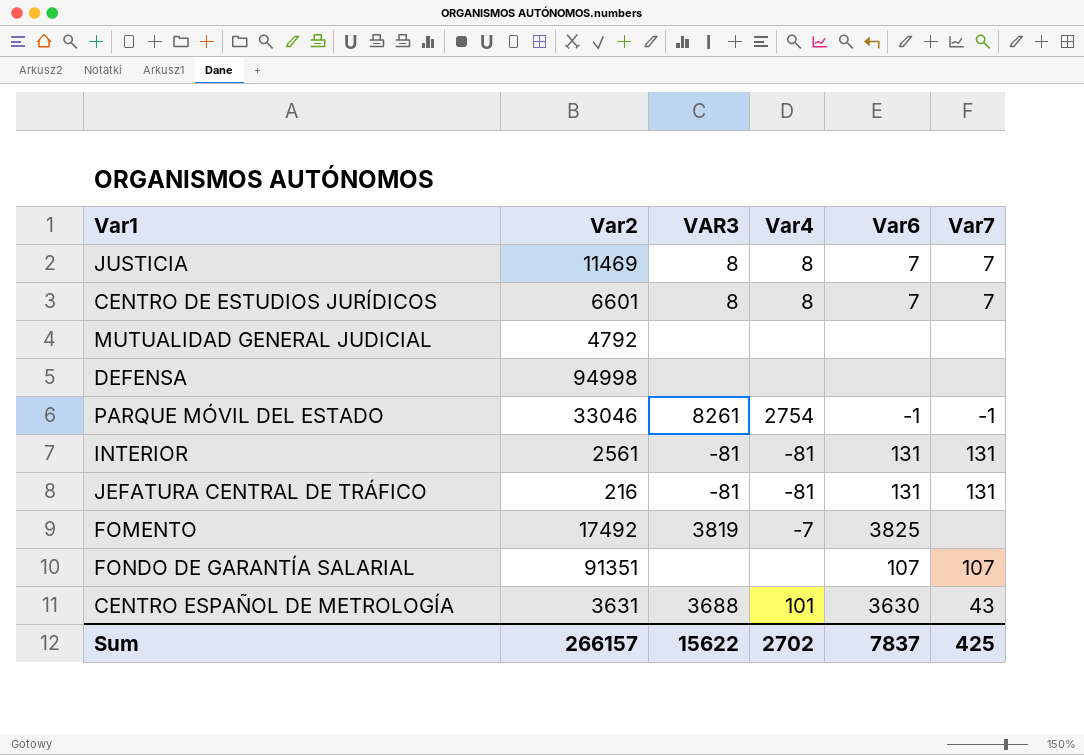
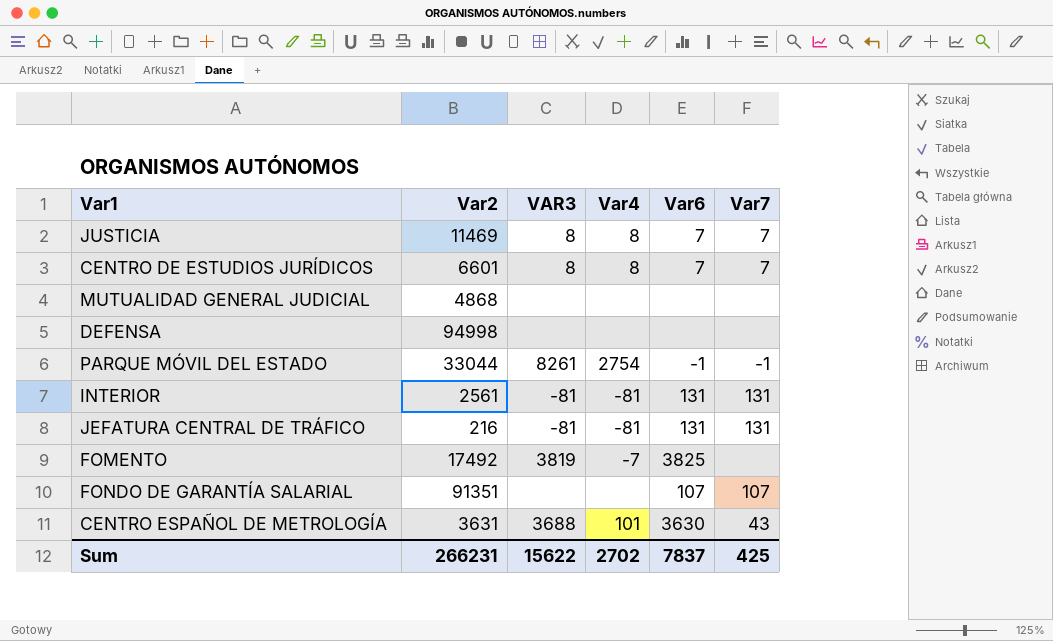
MUTUALIDAD GENERAL JUDICIAL | Var2: 4792 -> 4868
PARQUE MÓVIL DEL ESTADO | Var2: 33046 -> 33044
Sum | Var2: 266157 -> 266231

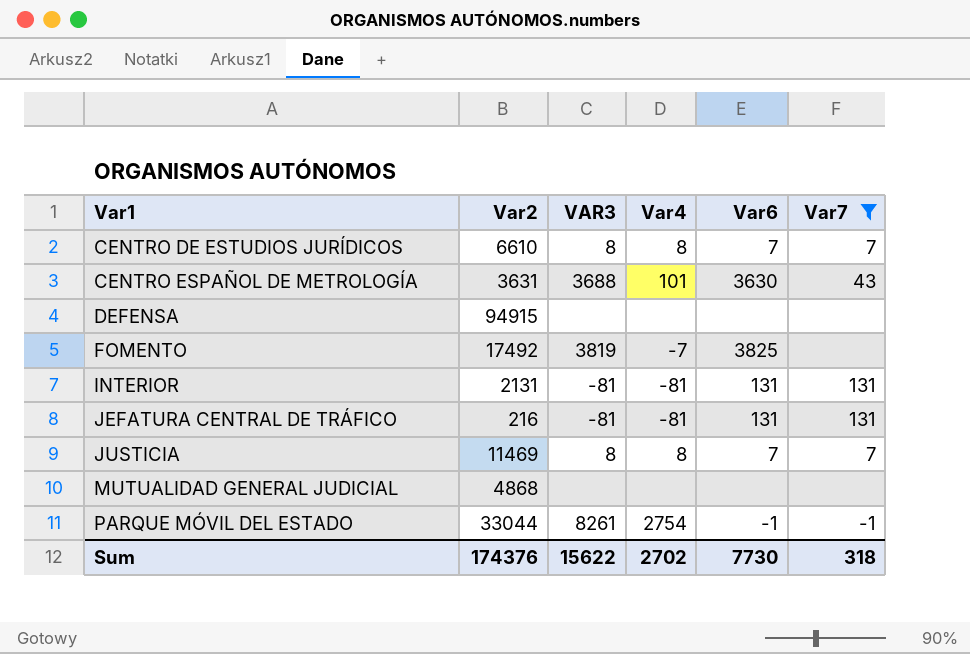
filter: none -> Var7 != 107
row order: none -> Var1 ascending
CENTRO DE ESTUDIOS JURÍDICOS | Var2: 6601 -> 6610
DEFENSA | Var2: 94998 -> 94915
INTERIOR | Var2: 2561 -> 2131
Sum | Var2: 266231 -> 174376
Sum | Var6: 7837 -> 7730
Sum | Var7: 425 -> 318

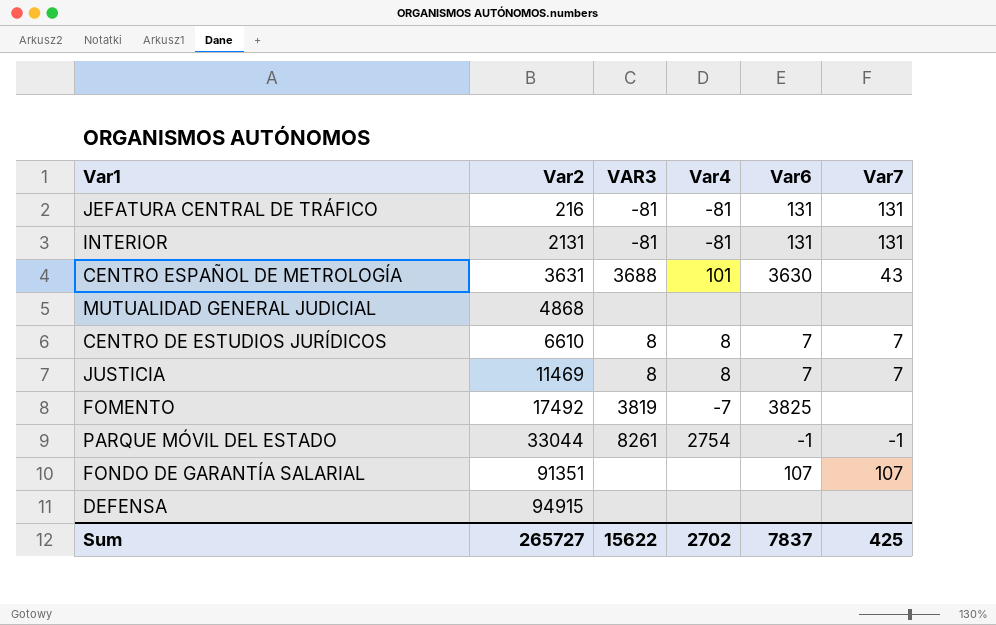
filter: Var7 != 107 -> none
row order: Var1 ascending -> Var2 ascending
Sum | Var2: 174376 -> 265727
Sum | Var6: 7730 -> 7837
Sum | Var7: 318 -> 425

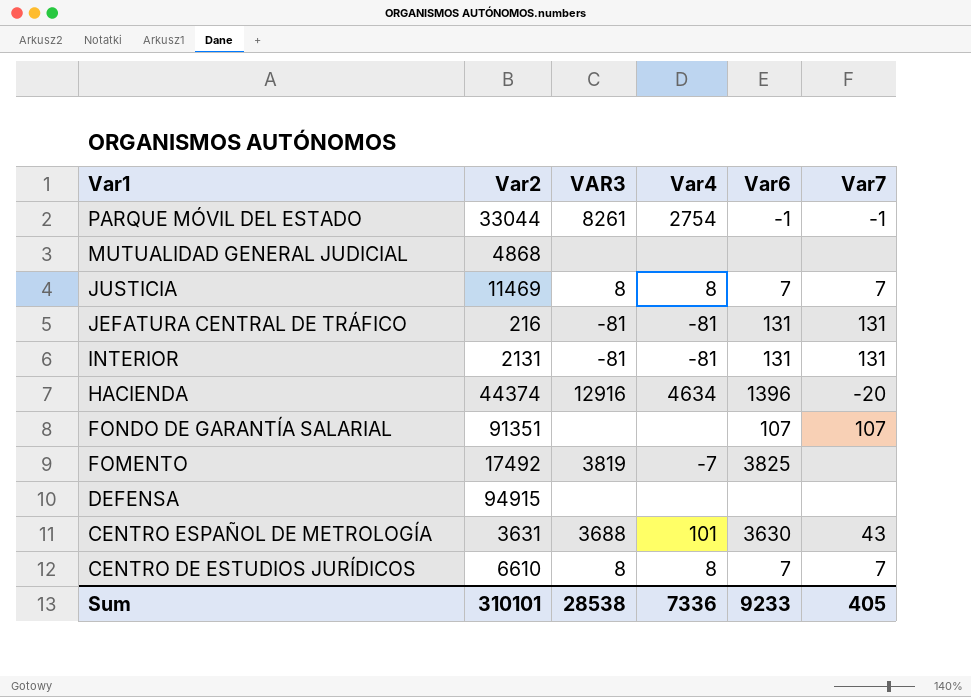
row order: Var2 ascending -> Var1 descending
row HACIENDA: none -> 44374 | 12916 | 4634 | 1396 | -20
Sum | Var2: 265727 -> 310101
Sum | VAR3: 15622 -> 28538
Sum | Var4: 2702 -> 7336
Sum | Var6: 7837 -> 9233
Sum | Var7: 425 -> 405

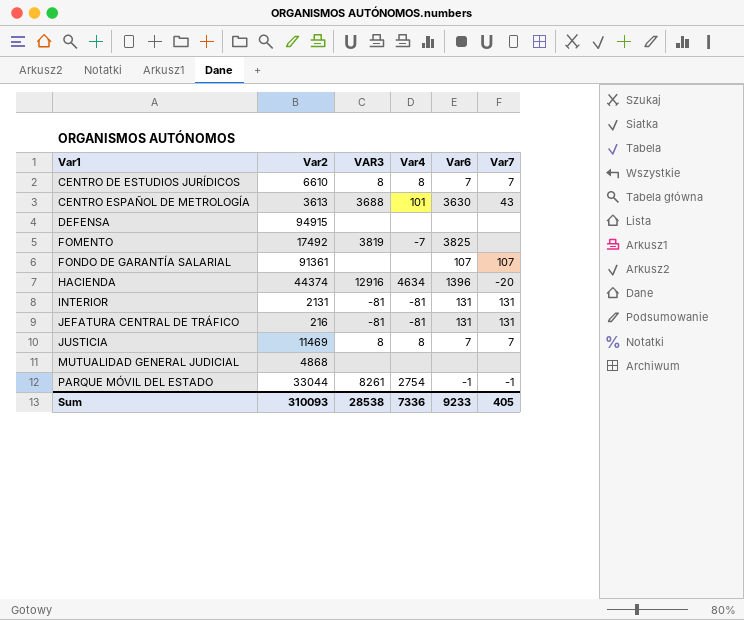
row order: Var1 descending -> Var1 ascending
CENTRO ESPAÑOL DE METROLOGÍA | Var2: 3631 -> 3613
FONDO DE GARANTÍA SALARIAL | Var2: 91351 -> 91361
Sum | Var2: 310101 -> 310093

